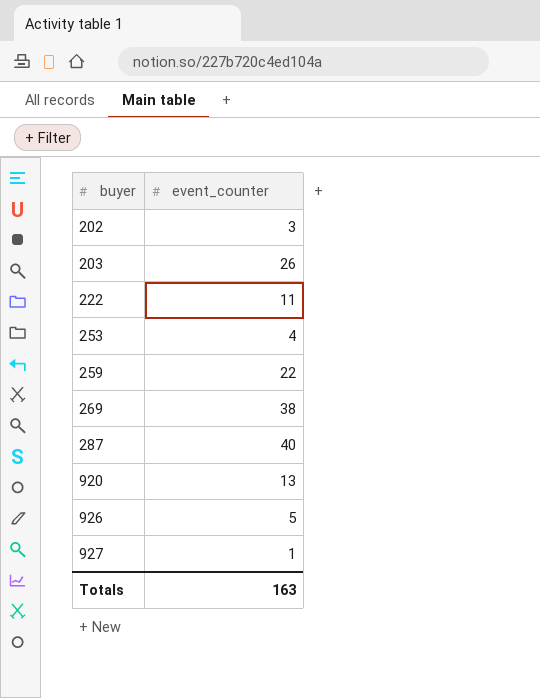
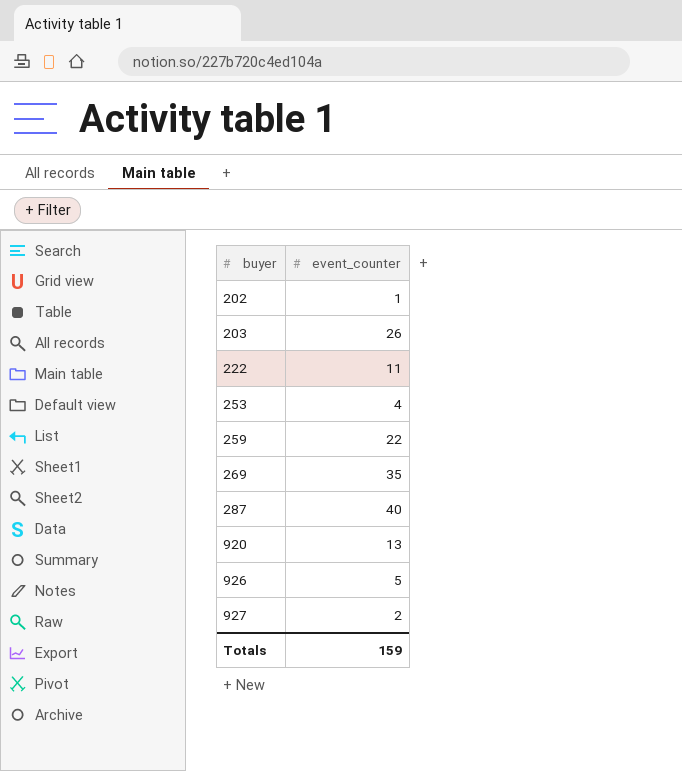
202 | event_counter: 3 -> 1
269 | event_counter: 38 -> 35
927 | event_counter: 1 -> 2
Totals | event_counter: 163 -> 159

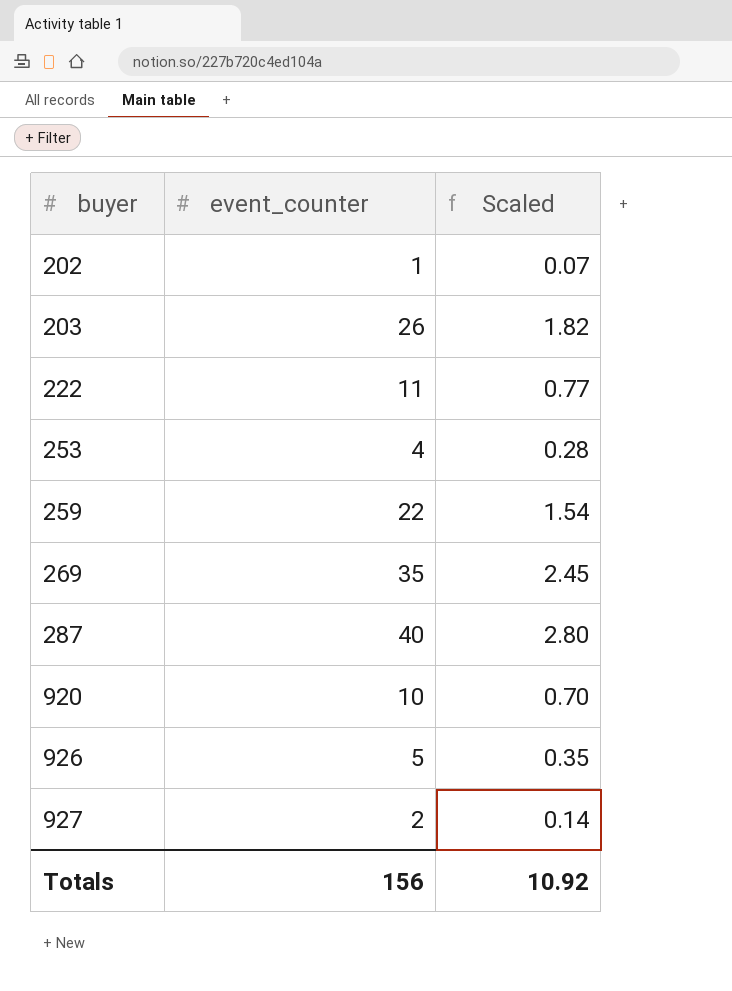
column Scaled | formula: none -> [event_counter] * 0.07
920 | event_counter: 13 -> 10
Totals | event_counter: 159 -> 156

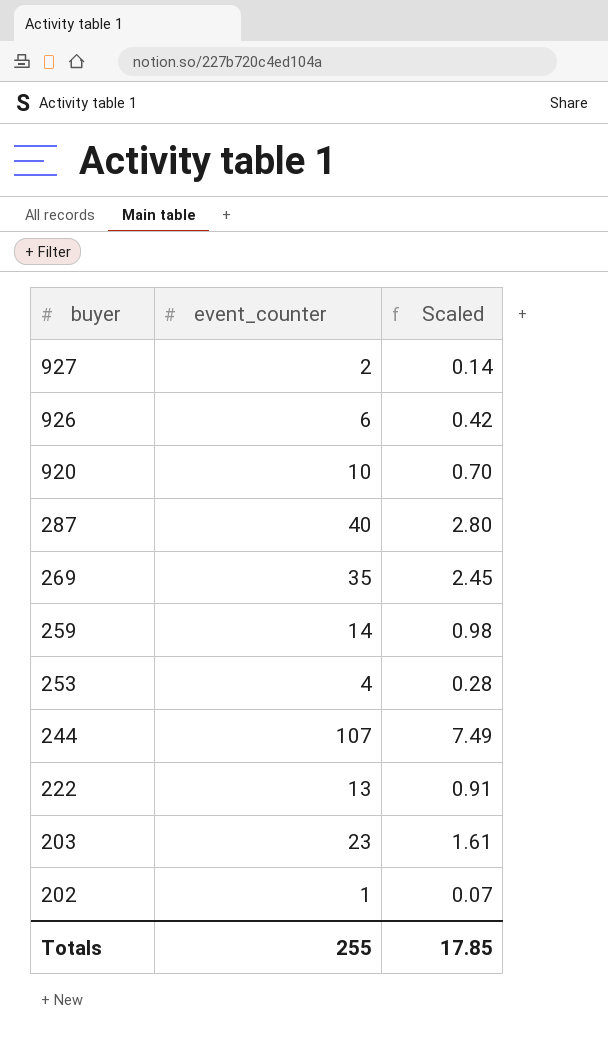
row order: buyer ascending -> buyer descending
926 | event_counter: 5 -> 6
926 | Scaled: 0.35 -> 0.42
259 | event_counter: 22 -> 14
259 | Scaled: 1.54 -> 0.98
row 244: none -> 107 | 7.49
222 | event_counter: 11 -> 13
222 | Scaled: 0.77 -> 0.91
203 | event_counter: 26 -> 23
203 | Scaled: 1.82 -> 1.61
Totals | event_counter: 156 -> 255
Totals | Scaled: 10.92 -> 17.85

